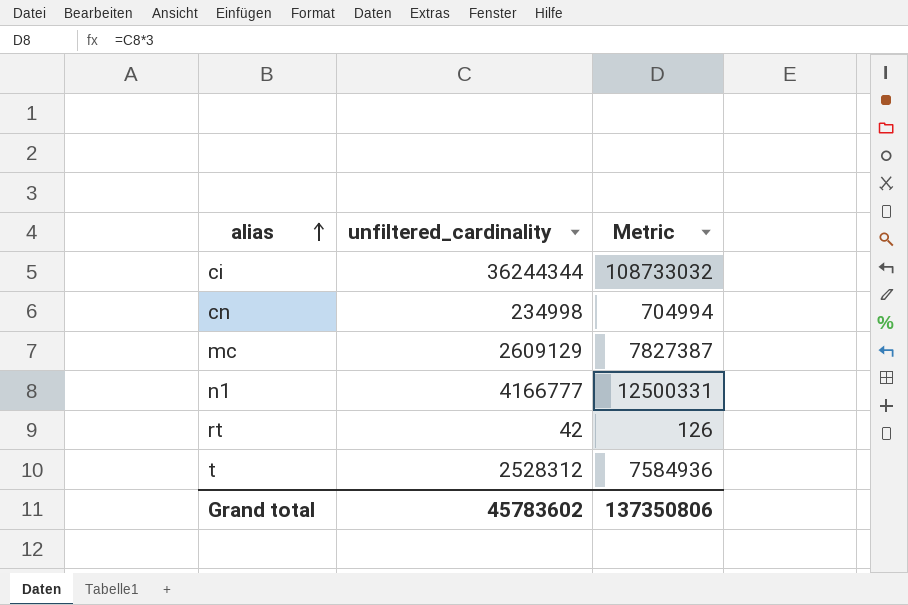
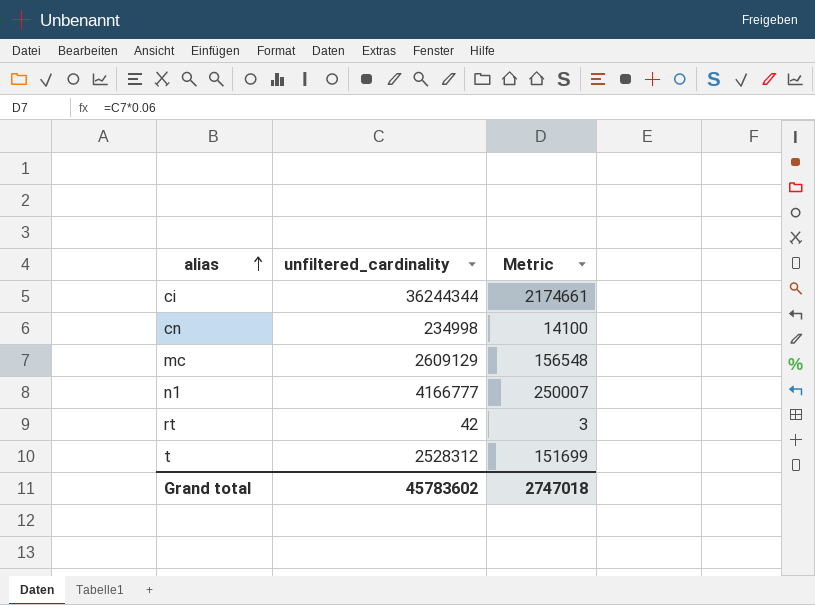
column Metric | formula: [unfiltered_cardinality] * 3 -> [unfiltered_cardinality] * 0.06
Grand total | Metric: 137350806 -> 2747018

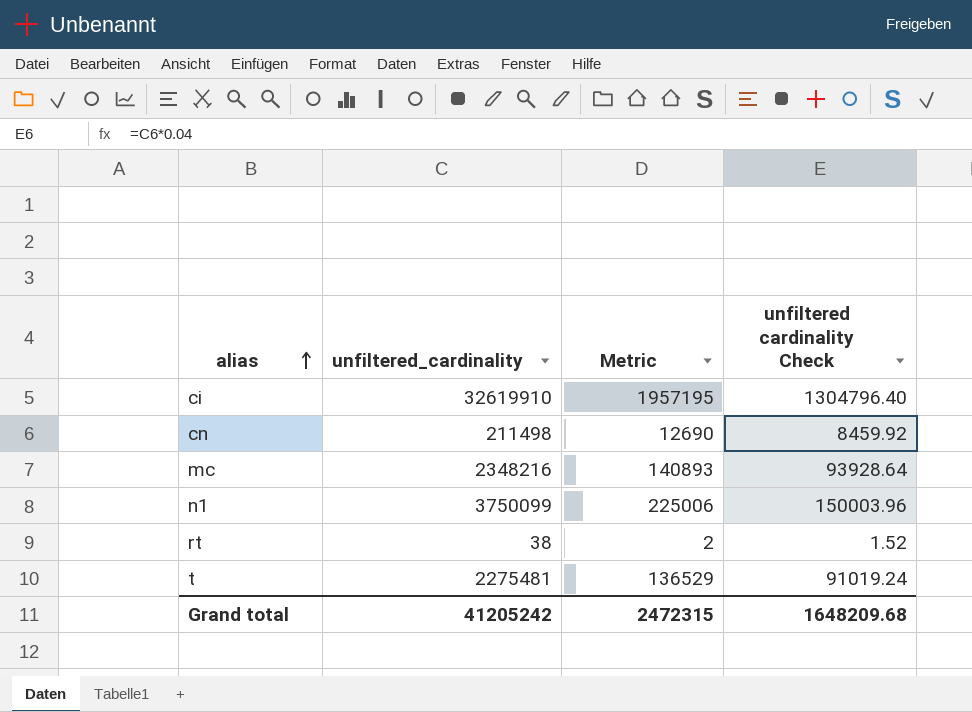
column unfiltered cardinality Check | formula: none -> [unfiltered_cardinality] * 0.04
ci | unfiltered_cardinality: 36244344 -> 32619910
ci | Metric: 2174661 -> 1957195
cn | unfiltered_cardinality: 234998 -> 211498
cn | Metric: 14100 -> 12690
mc | unfiltered_cardinality: 2609129 -> 2348216
mc | Metric: 156548 -> 140893
n1 | unfiltered_cardinality: 4166777 -> 3750099
n1 | Metric: 250007 -> 225006
rt | unfiltered_cardinality: 42 -> 38
rt | Metric: 3 -> 2
t | unfiltered_cardinality: 2528312 -> 2275481
t | Metric: 151699 -> 136529
Grand total | unfiltered_cardinality: 45783602 -> 41205242
Grand total | Metric: 2747018 -> 2472315

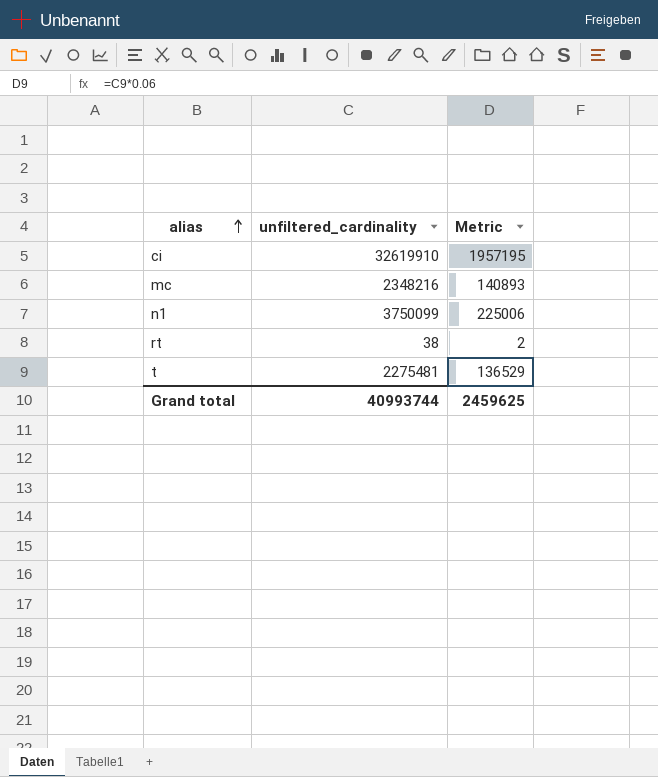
column unfiltered cardinality Check | formula: [unfiltered_cardinality] * 0.04 -> none
row cn: 211498 | 12690 | 8459.92 -> none
Grand total | unfiltered_cardinality: 41205242 -> 40993744
Grand total | Metric: 2472315 -> 2459625

